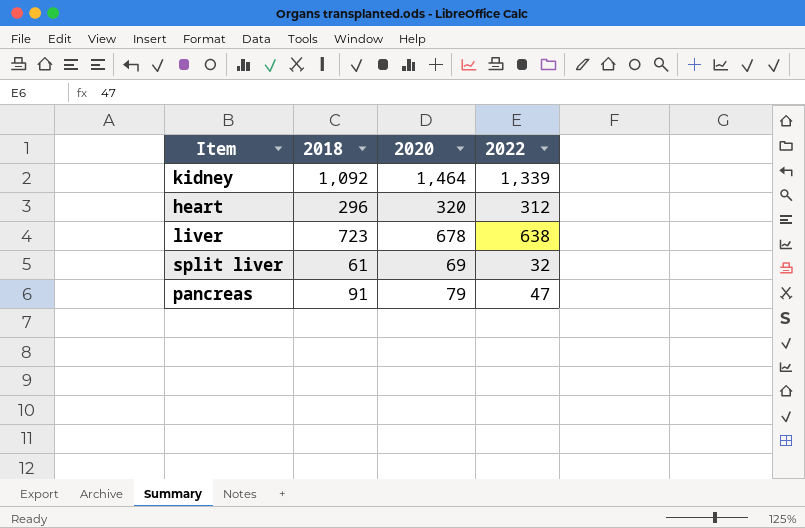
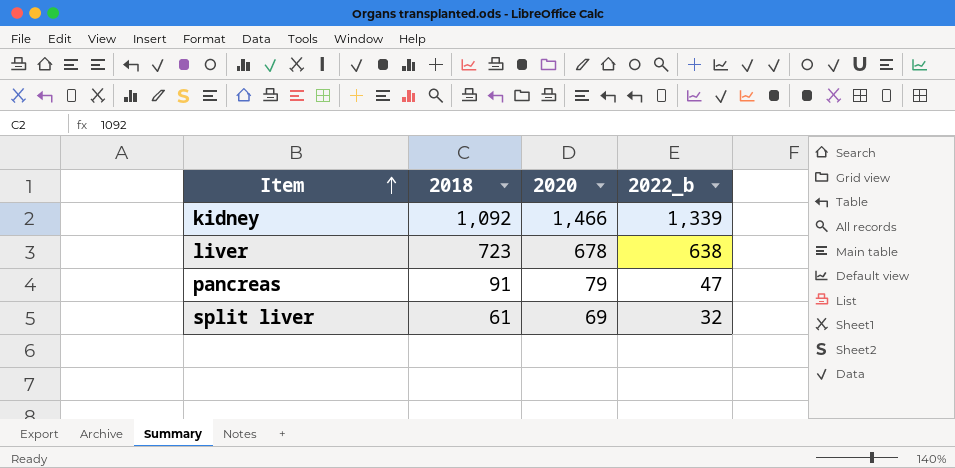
row order: none -> Item ascending
column name: 2022 -> 2022_b
row heart: 296 | 320 | 312 -> none
kidney | 2020: 1,464 -> 1,466

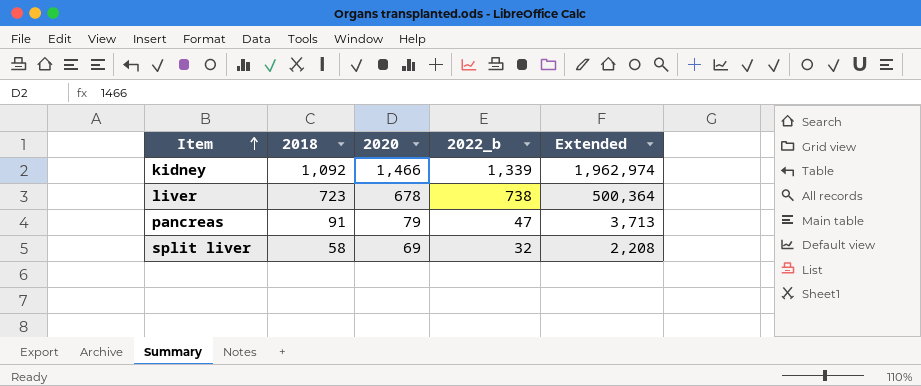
column Extended | formula: none -> [2020] * [2022_b]
liver | 2022_b: 638 -> 738
split liver | 2018: 61 -> 58

